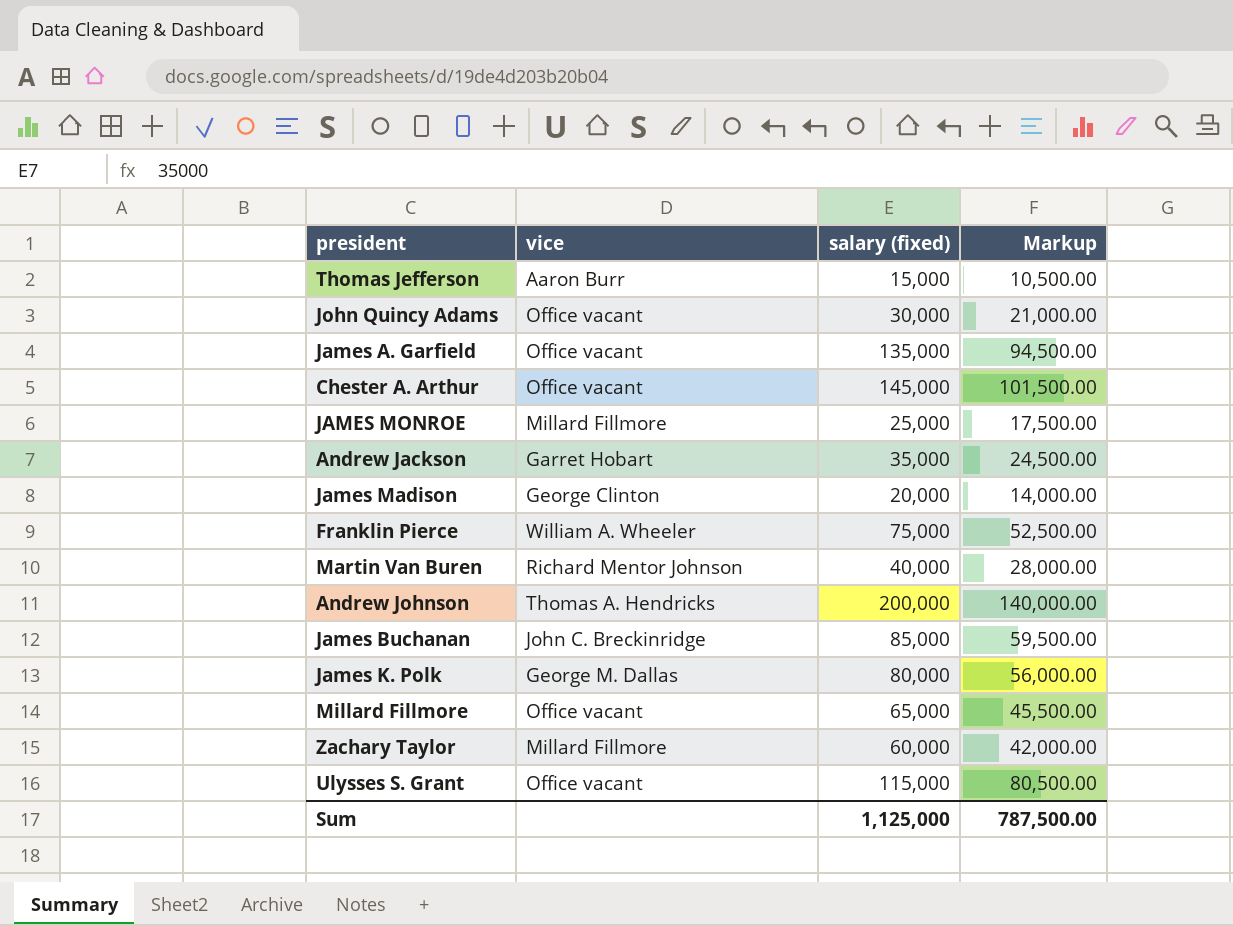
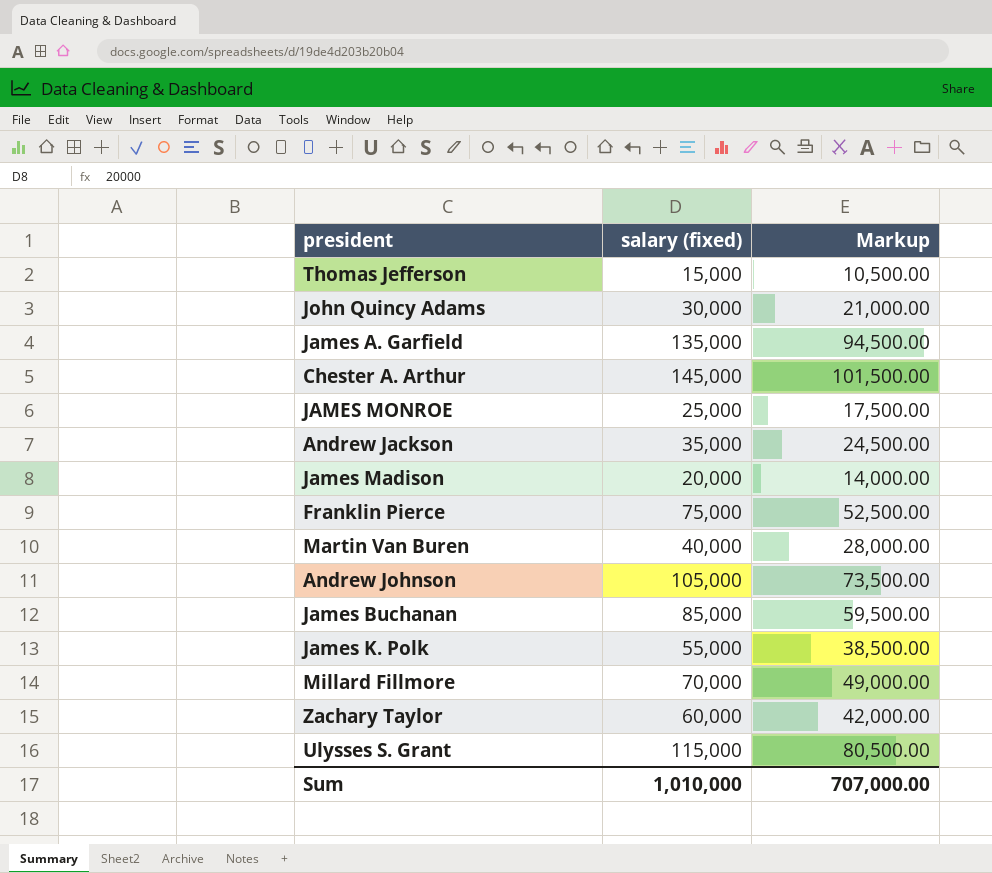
column vice | position: 2 -> none
Andrew Johnson | salary (fixed): 200,000 -> 105,000
Andrew Johnson | Markup: 140,000.00 -> 73,500.00
James K. Polk | salary (fixed): 80,000 -> 55,000
James K. Polk | Markup: 56,000.00 -> 38,500.00
Millard Fillmore | salary (fixed): 65,000 -> 70,000
Millard Fillmore | Markup: 45,500.00 -> 49,000.00
Sum | salary (fixed): 1,125,000 -> 1,010,000
Sum | Markup: 787,500.00 -> 707,000.00

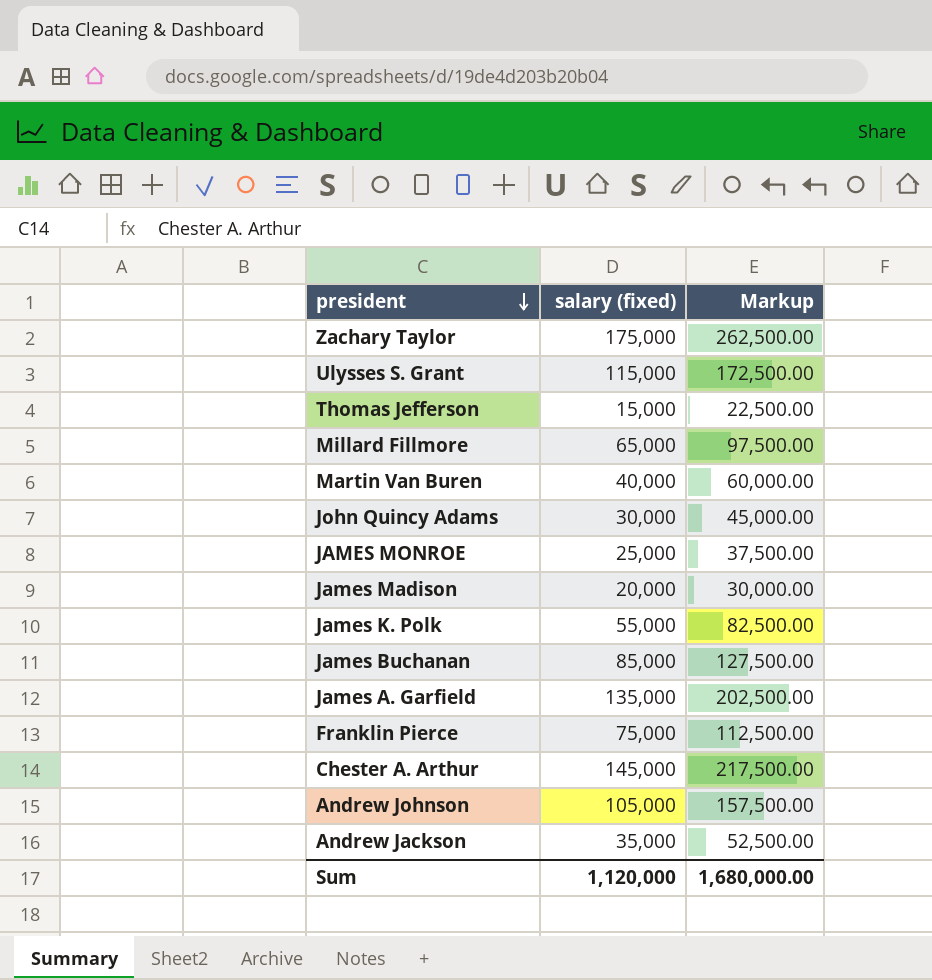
row order: none -> president descending
column Markup | formula: [salary (fixed)] * 0.7 -> [salary (fixed)] * 1.5
Zachary Taylor | salary (fixed): 60,000 -> 175,000
Millard Fillmore | salary (fixed): 70,000 -> 65,000
Sum | salary (fixed): 1,010,000 -> 1,120,000
Sum | Markup: 707,000.00 -> 1,680,000.00

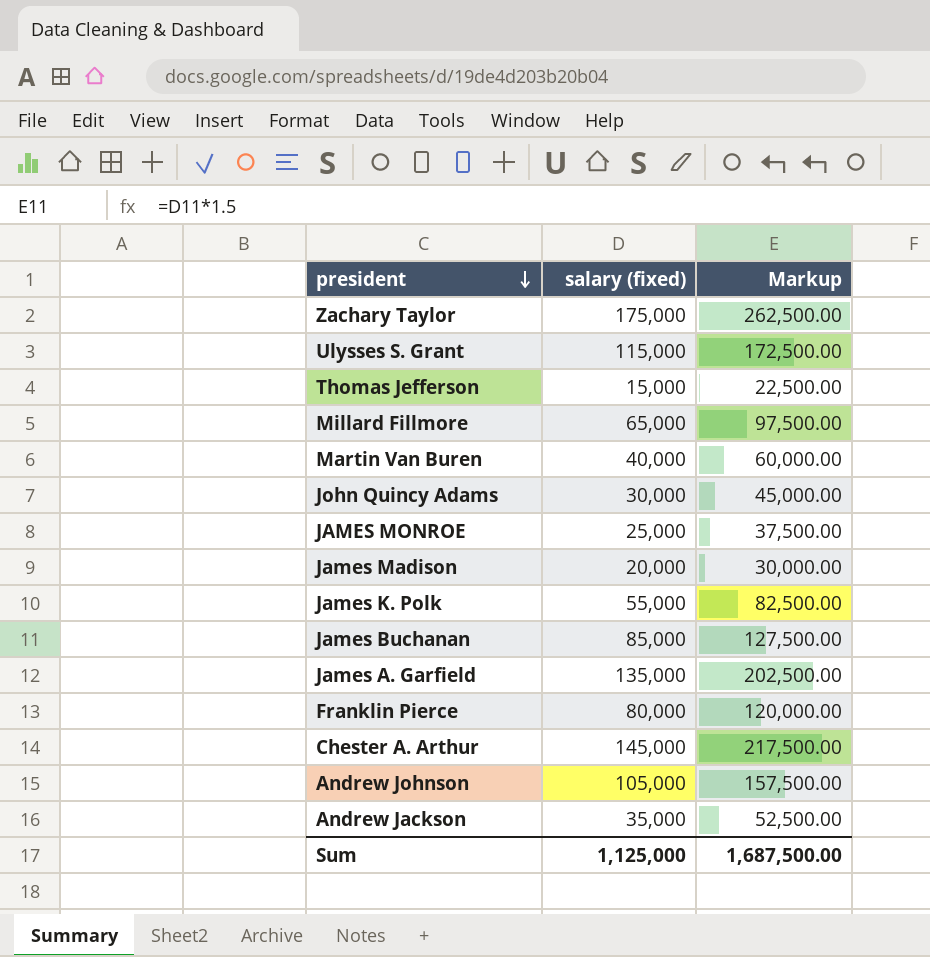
Franklin Pierce | salary (fixed): 75,000 -> 80,000
Franklin Pierce | Markup: 112,500.00 -> 120,000.00
Sum | salary (fixed): 1,120,000 -> 1,125,000
Sum | Markup: 1,680,000.00 -> 1,687,500.00

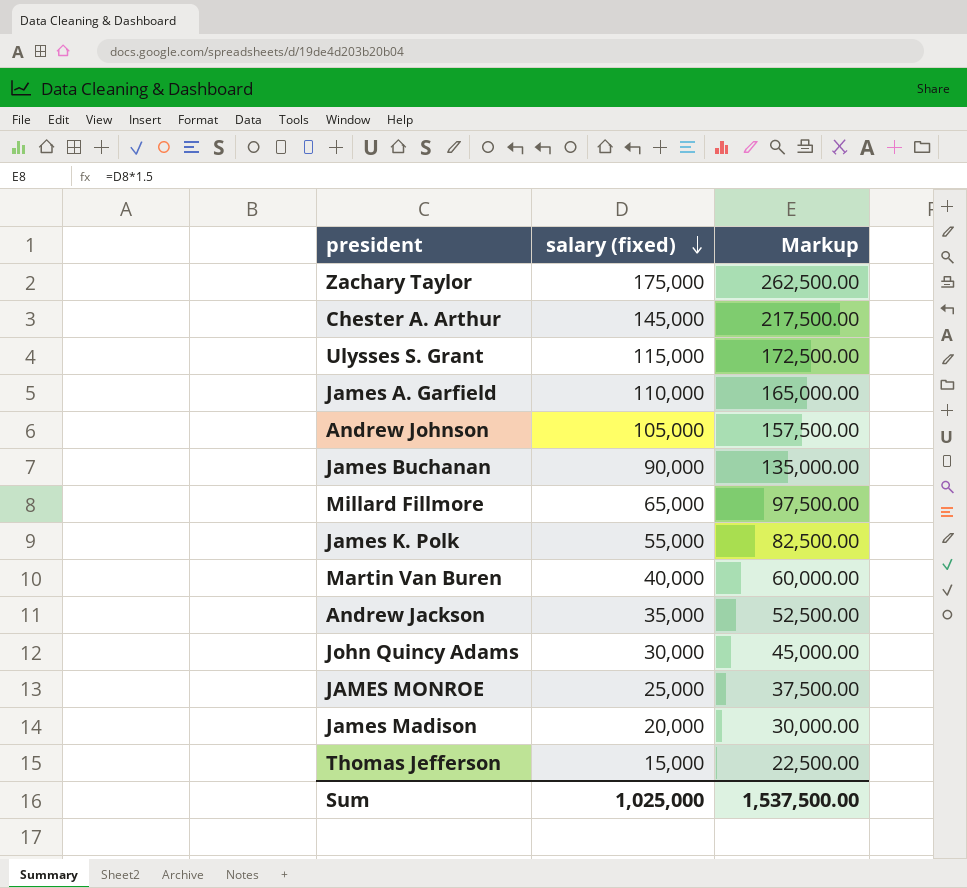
row order: president descending -> salary (fixed) descending
row Franklin Pierce: 80,000 | 120,000.00 -> none
James A. Garfield | salary (fixed): 135,000 -> 110,000
James A. Garfield | Markup: 202,500.00 -> 165,000.00
James Buchanan | salary (fixed): 85,000 -> 90,000
James Buchanan | Markup: 127,500.00 -> 135,000.00
Sum | salary (fixed): 1,125,000 -> 1,025,000
Sum | Markup: 1,687,500.00 -> 1,537,500.00

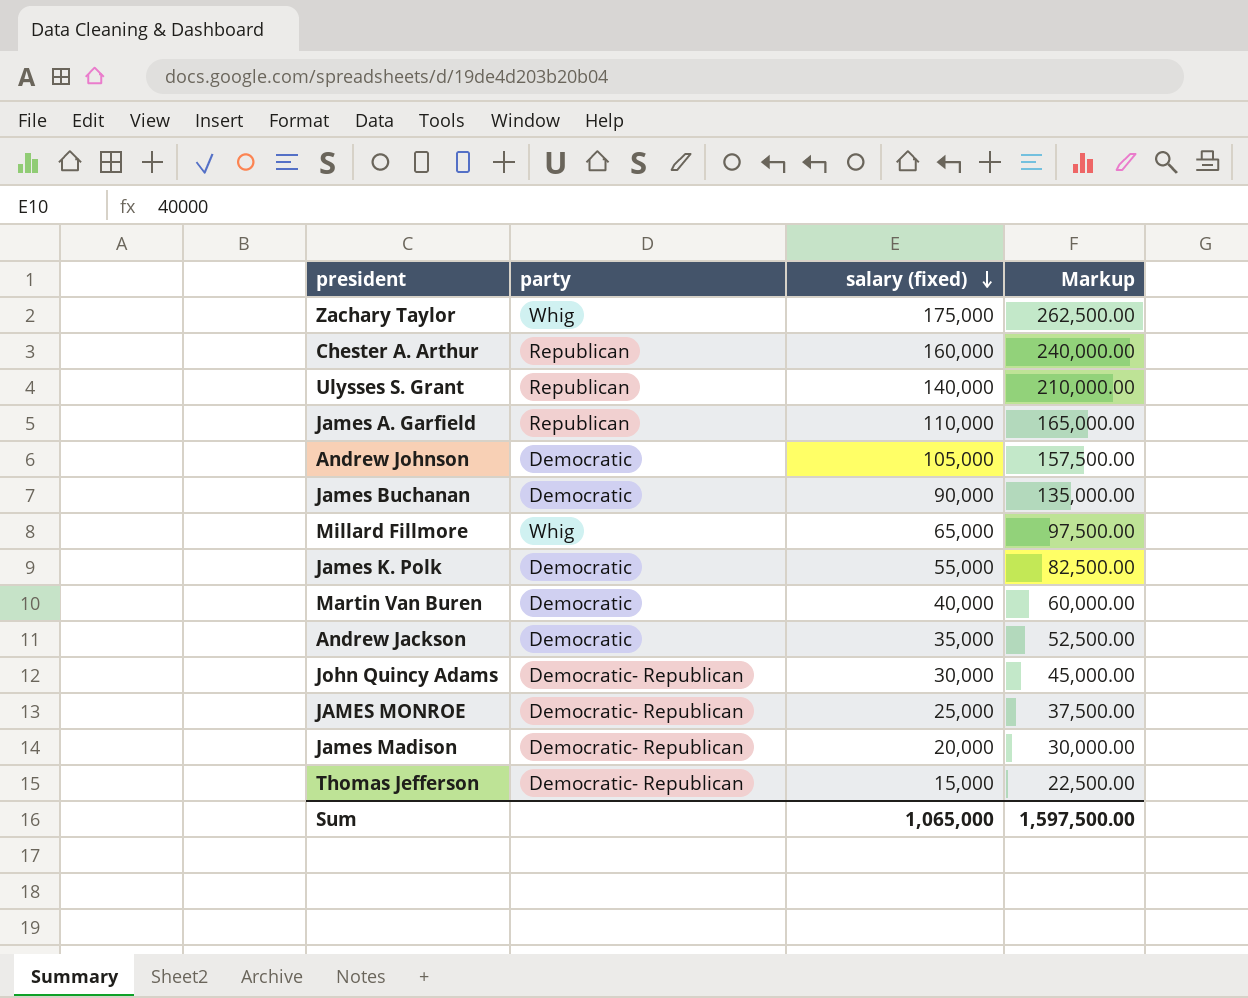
column party | position: none -> 2
Chester A. Arthur | salary (fixed): 145,000 -> 160,000
Chester A. Arthur | Markup: 217,500.00 -> 240,000.00
Ulysses S. Grant | salary (fixed): 115,000 -> 140,000
Ulysses S. Grant | Markup: 172,500.00 -> 210,000.00
Sum | salary (fixed): 1,025,000 -> 1,065,000
Sum | Markup: 1,537,500.00 -> 1,597,500.00

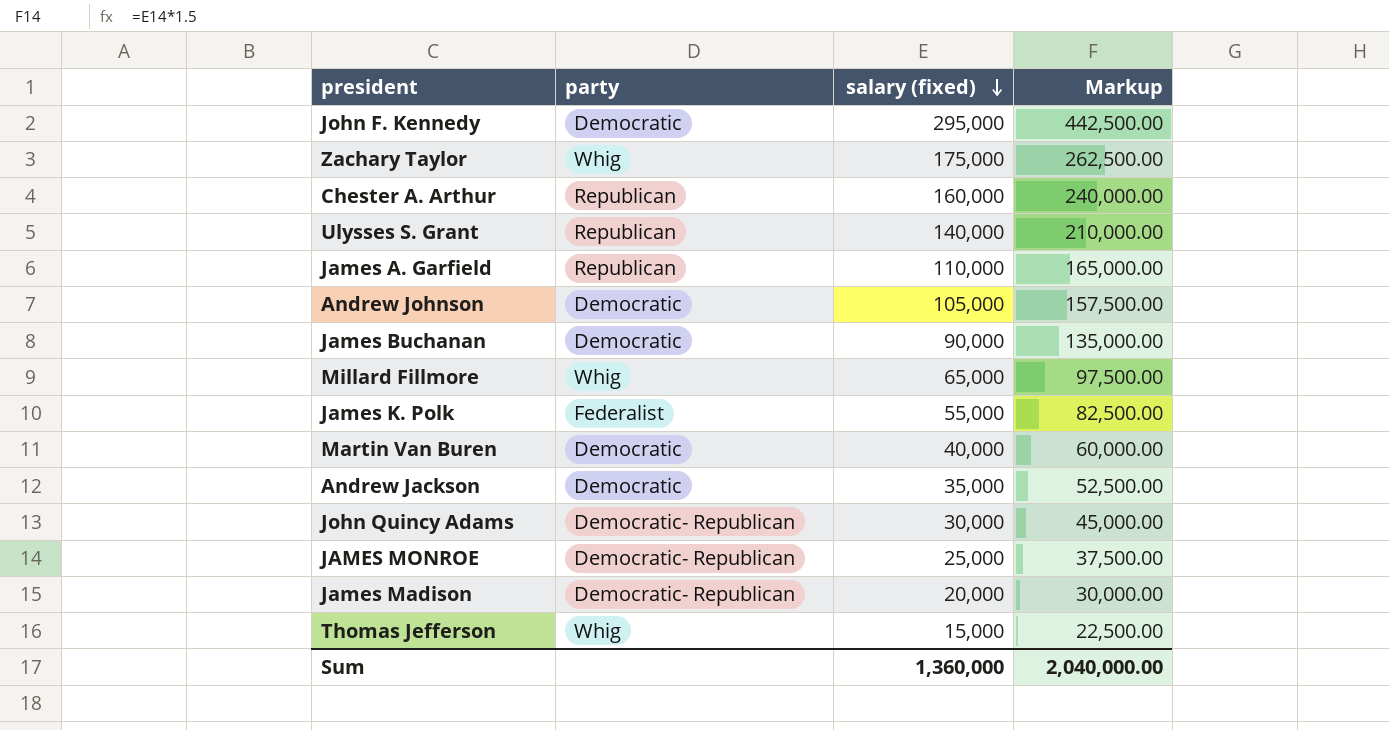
row John F. Kennedy: none -> Democratic | 295,000 | 442,500.00
James K. Polk | party: Democratic -> Federalist
Thomas Jefferson | party: Democratic- Republican -> Whig
Sum | salary (fixed): 1,065,000 -> 1,360,000
Sum | Markup: 1,597,500.00 -> 2,040,000.00

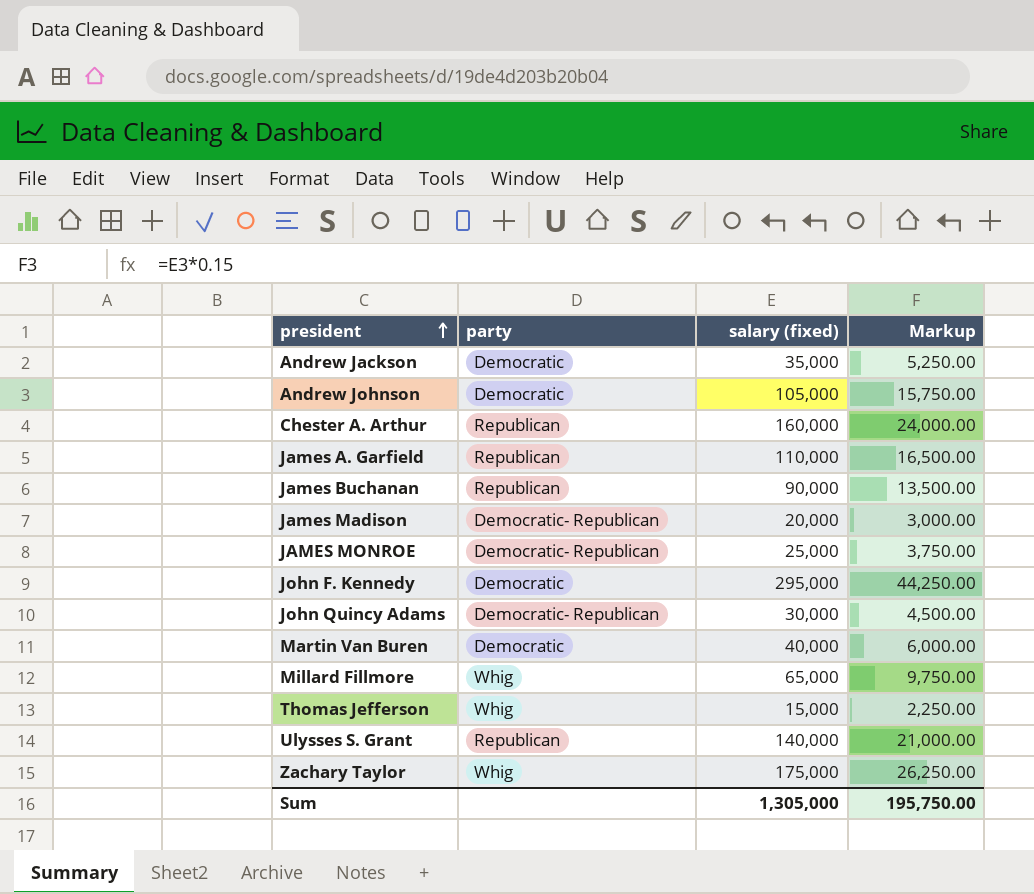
row order: salary (fixed) descending -> president ascending
column Markup | formula: [salary (fixed)] * 1.5 -> [salary (fixed)] * 0.15
row James K. Polk: Federalist | 55,000 | 82,500.00 -> none
James Buchanan | party: Democratic -> Republican
Sum | salary (fixed): 1,360,000 -> 1,305,000
Sum | Markup: 2,040,000.00 -> 195,750.00

